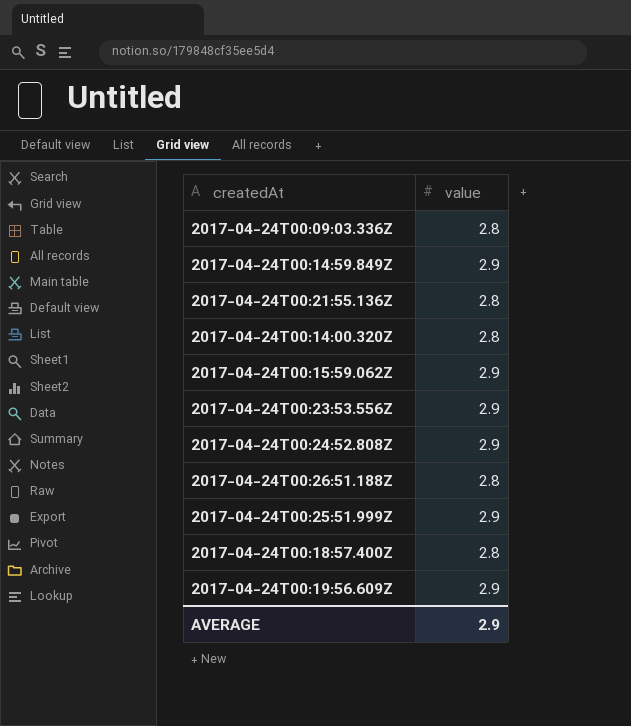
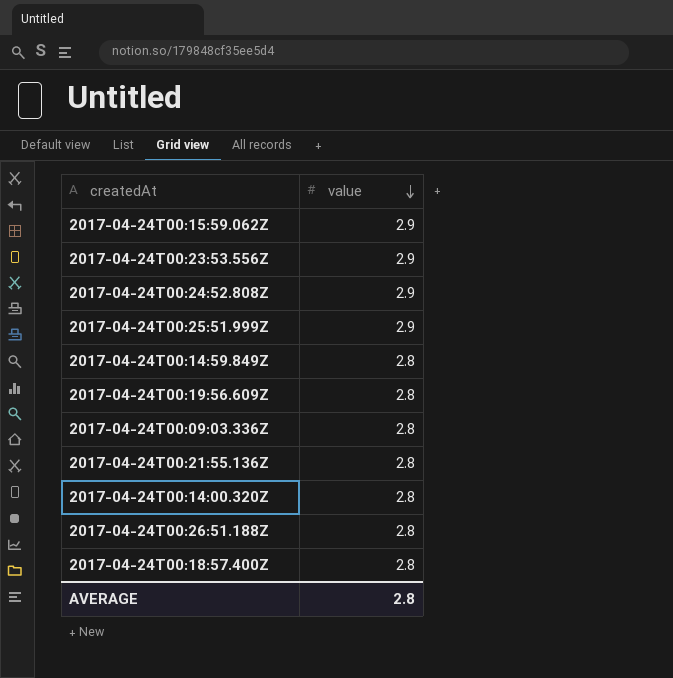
row order: none -> value descending
2017-04-24T00:14:59.849Z | value: 2.9 -> 2.8
2017-04-24T00:19:56.609Z | value: 2.9 -> 2.8
AVERAGE | value: 2.9 -> 2.8

